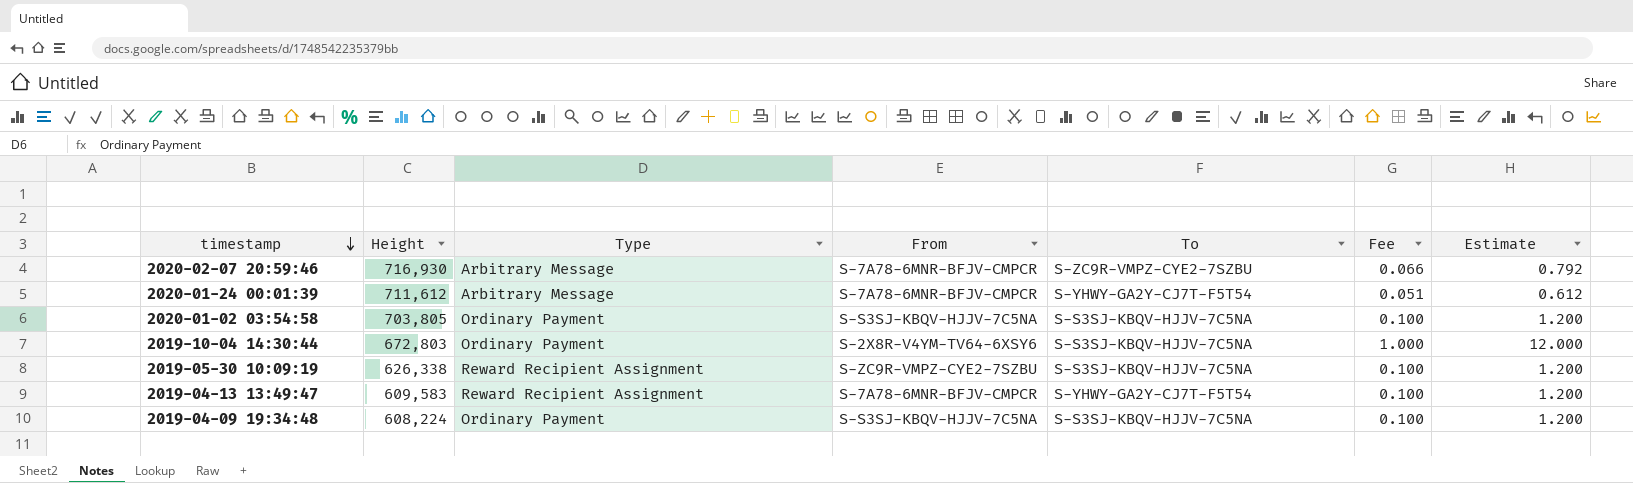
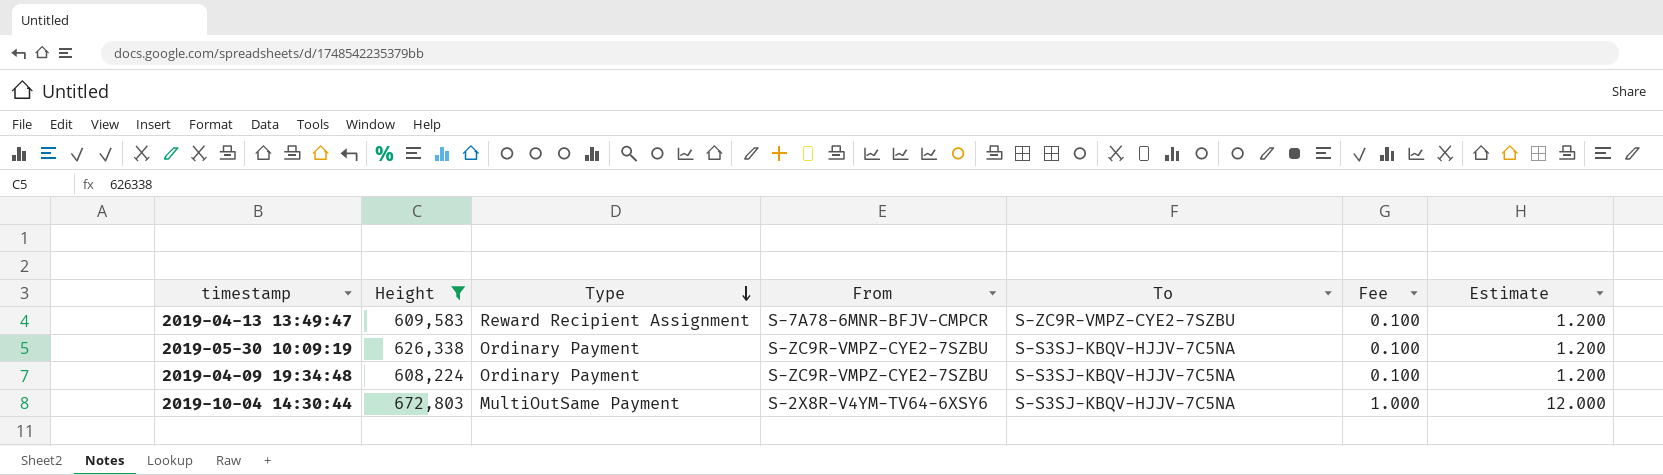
filter: none -> Height <= 672,803
row order: timestamp descending -> Type descending
2019-04-13 13:49:47 | To: S-YHWY-GA2Y-CJ7T-F5T54 -> S-ZC9R-VMPZ-CYE2-7SZBU
2019-05-30 10:09:19 | Type: Reward Recipient Assignment -> Ordinary Payment
2019-04-09 19:34:48 | From: S-S3SJ-KBQV-HJJV-7C5NA -> S-ZC9R-VMPZ-CYE2-7SZBU
2019-10-04 14:30:44 | Type: Ordinary Payment -> MultiOutSame Payment

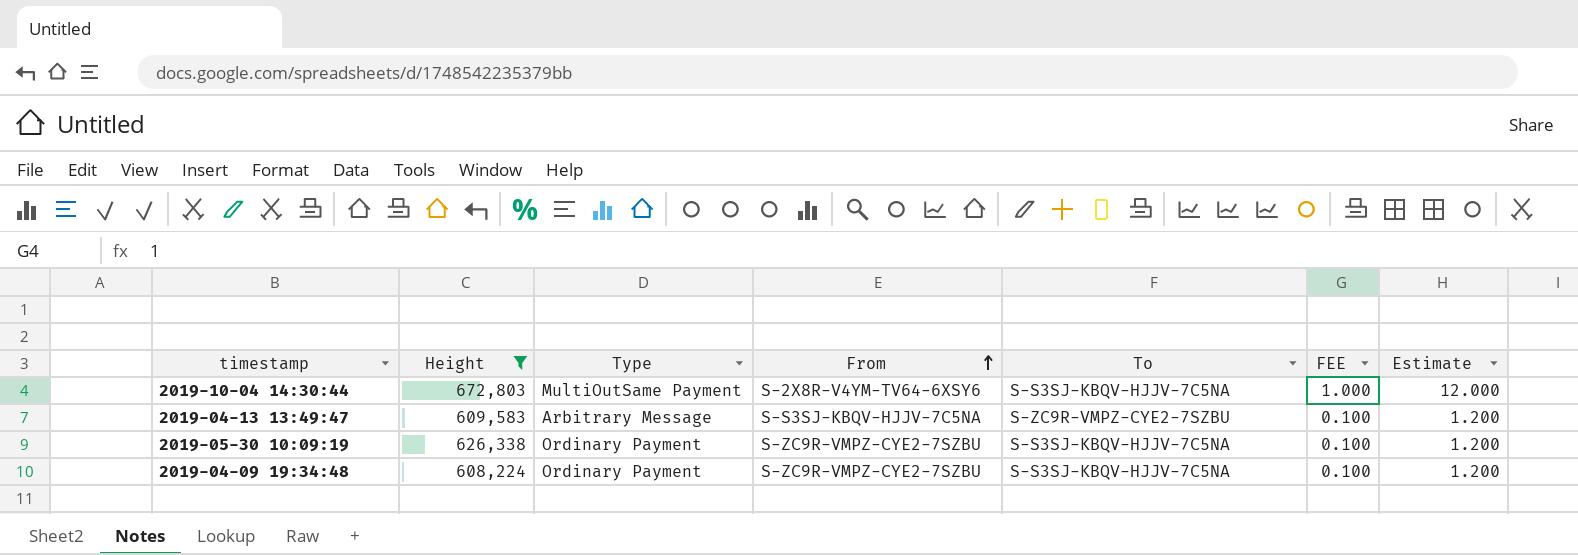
row order: Type descending -> From ascending
column name: Fee -> FEE
2019-04-13 13:49:47 | Type: Reward Recipient Assignment -> Arbitrary Message
2019-04-13 13:49:47 | From: S-7A78-6MNR-BFJV-CMPCR -> S-S3SJ-KBQV-HJJV-7C5NA

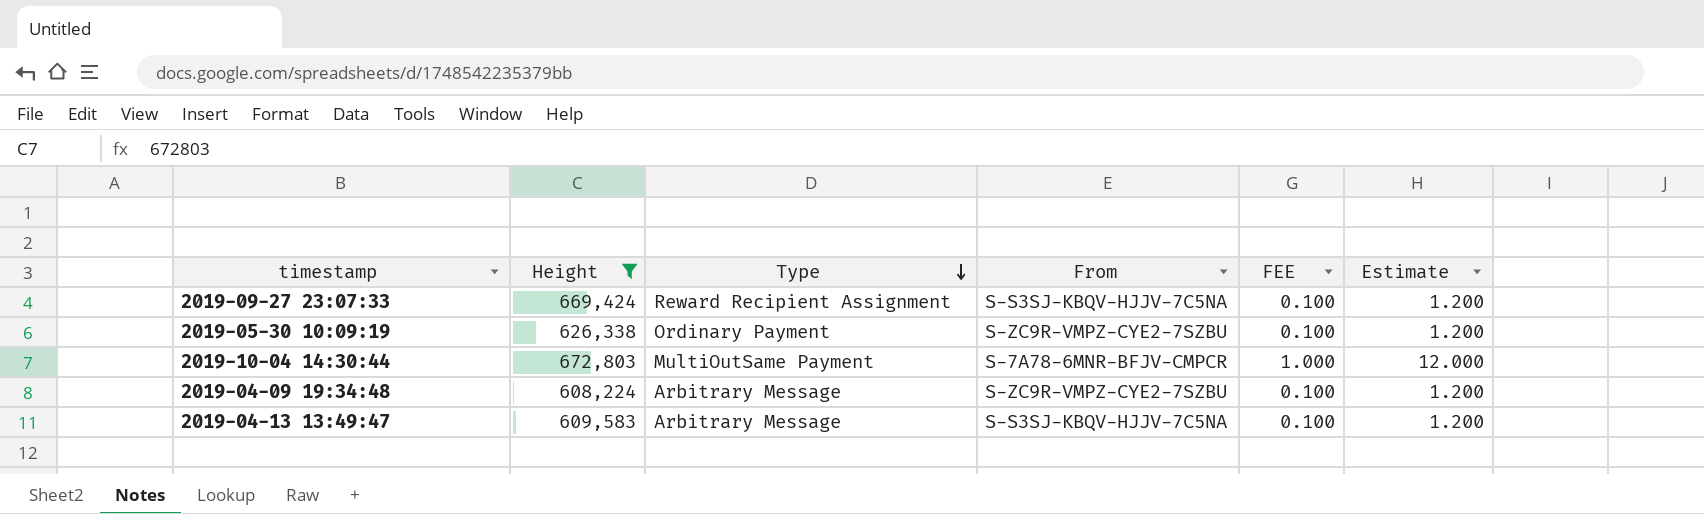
row order: From ascending -> Type descending
column To | position: 5 -> none
row 2019-09-27 23:07:33: none -> 669,424 | Reward Recipient Assignment | S-S3SJ-KBQV-HJJV-7C5NA | 0.100 | 1.200
2019-10-04 14:30:44 | From: S-2X8R-V4YM-TV64-6XSY6 -> S-7A78-6MNR-BFJV-CMPCR
2019-04-09 19:34:48 | Type: Ordinary Payment -> Arbitrary Message

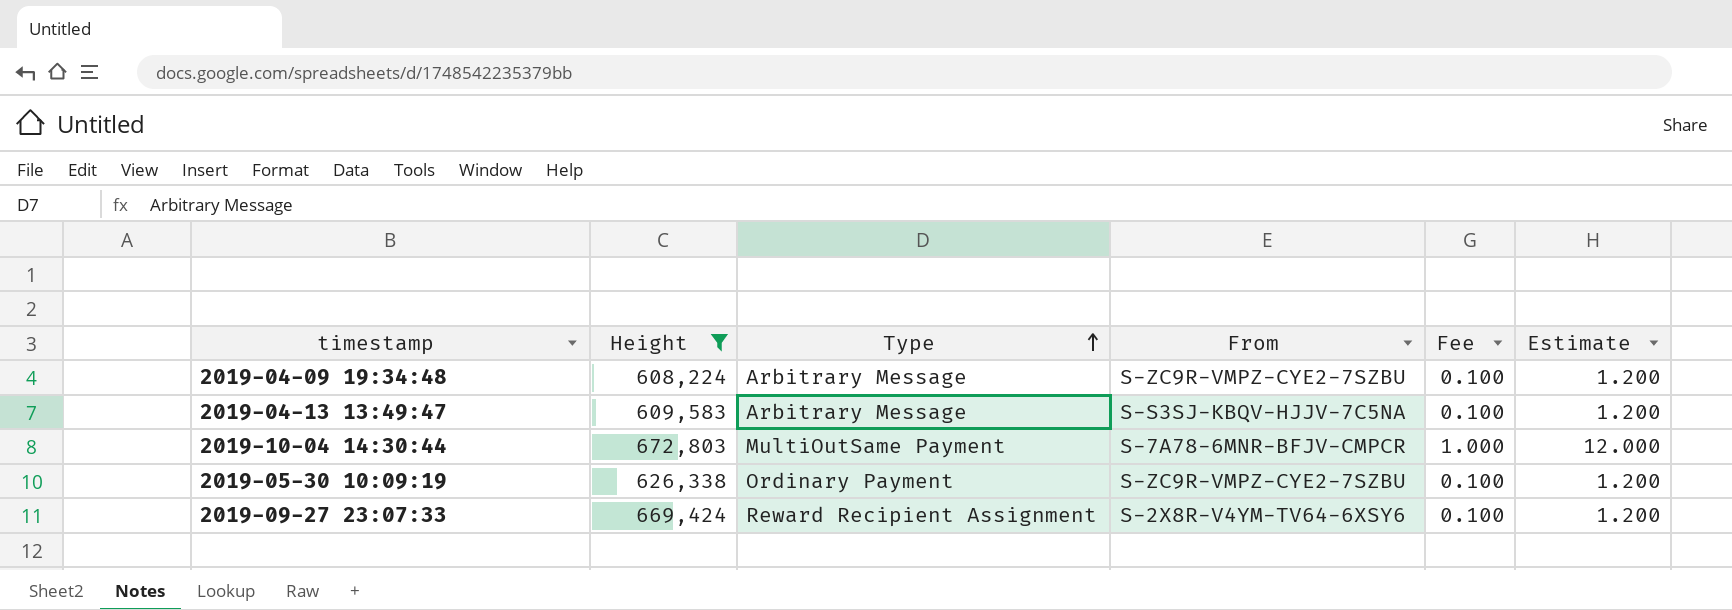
row order: Type descending -> Type ascending
column name: FEE -> Fee
2019-09-27 23:07:33 | From: S-S3SJ-KBQV-HJJV-7C5NA -> S-2X8R-V4YM-TV64-6XSY6

